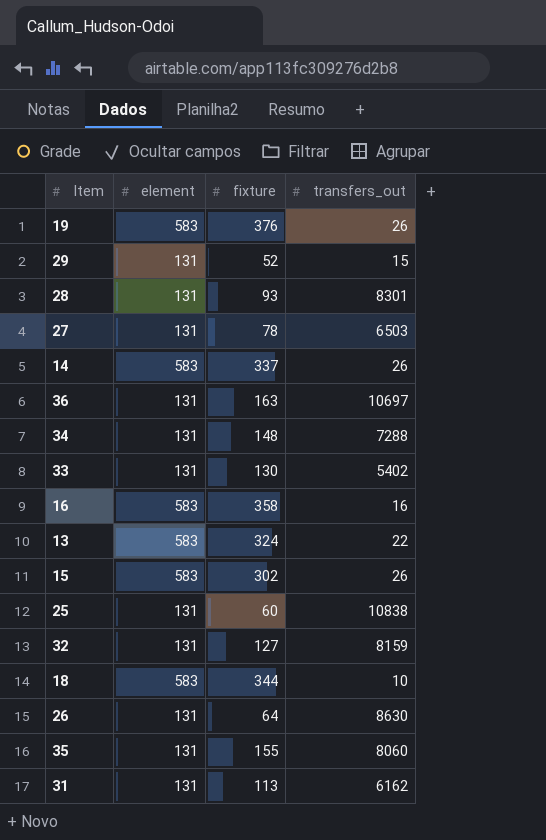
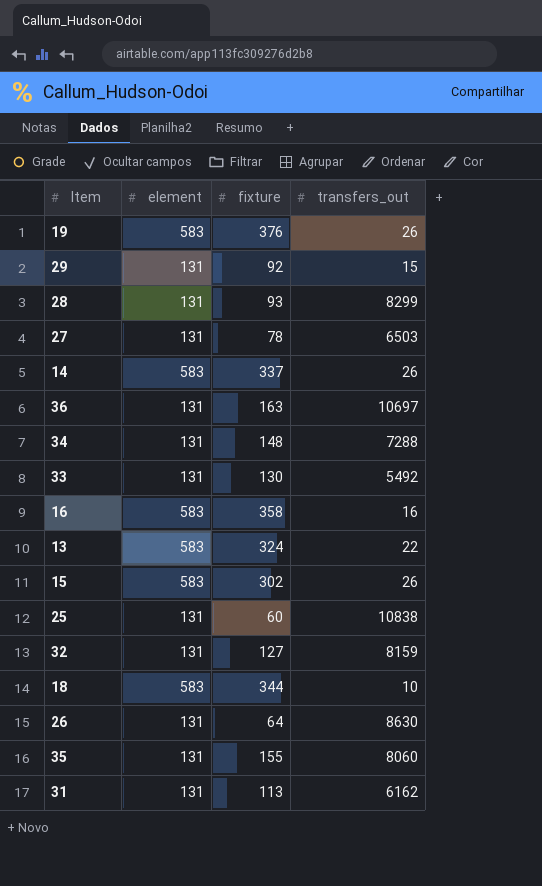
29 | fixture: 52 -> 92
28 | transfers_out: 8301 -> 8299
33 | transfers_out: 5402 -> 5492

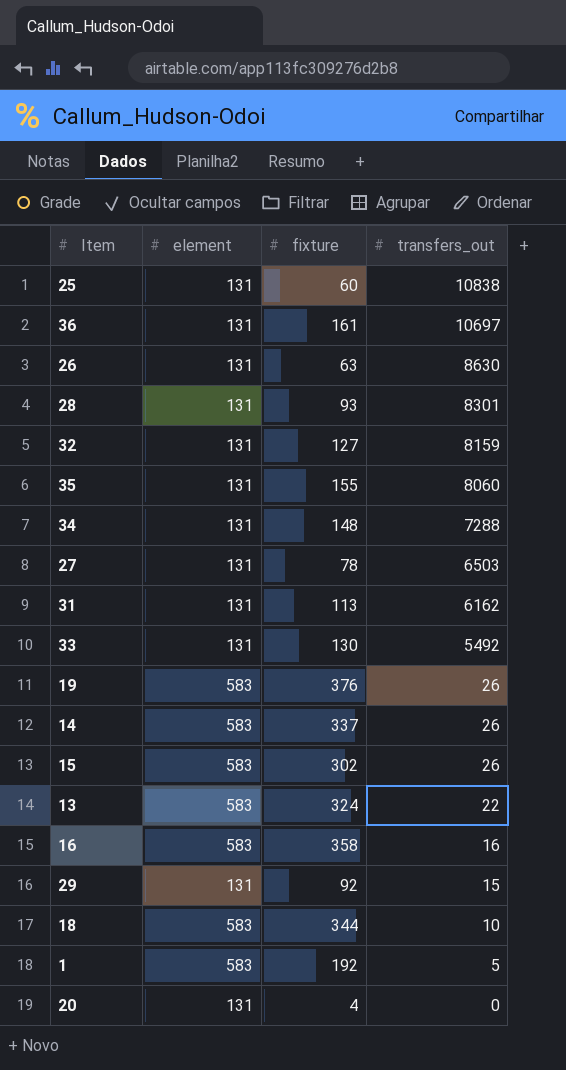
row order: none -> transfers_out descending
36 | fixture: 163 -> 161
26 | fixture: 64 -> 63
28 | transfers_out: 8299 -> 8301
row 1: none -> 583 | 192 | 5
row 20: none -> 131 | 4 | 0

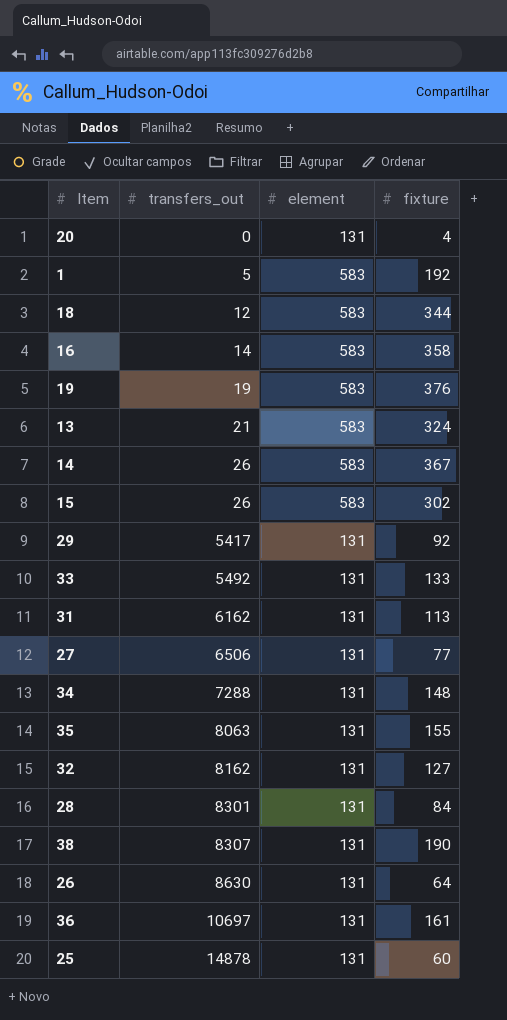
row order: transfers_out descending -> transfers_out ascending
column transfers_out | position: 4 -> 2
18 | transfers_out: 10 -> 12
16 | transfers_out: 16 -> 14
19 | transfers_out: 26 -> 19
13 | transfers_out: 22 -> 21
14 | fixture: 337 -> 367
29 | transfers_out: 15 -> 5417
33 | fixture: 130 -> 133
27 | transfers_out: 6503 -> 6506
27 | fixture: 78 -> 77
35 | transfers_out: 8060 -> 8063
32 | transfers_out: 8159 -> 8162
28 | fixture: 93 -> 84
row 38: none -> 8307 | 131 | 190
26 | fixture: 63 -> 64
25 | transfers_out: 10838 -> 14878

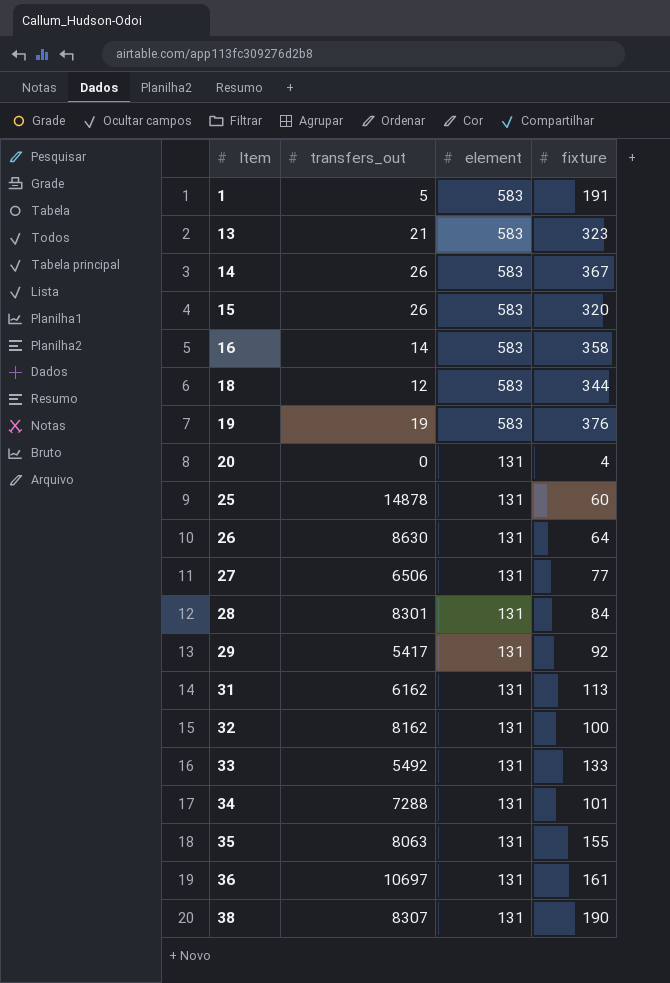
row order: transfers_out ascending -> Item ascending
1 | fixture: 192 -> 191
13 | fixture: 324 -> 323
15 | fixture: 302 -> 320
32 | fixture: 127 -> 100
34 | fixture: 148 -> 101

